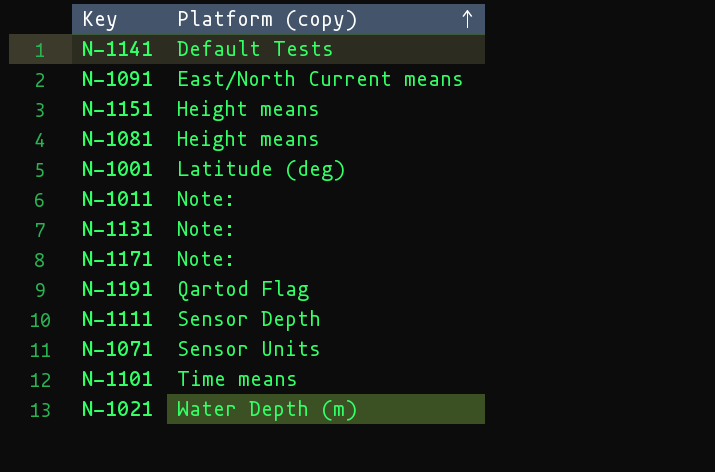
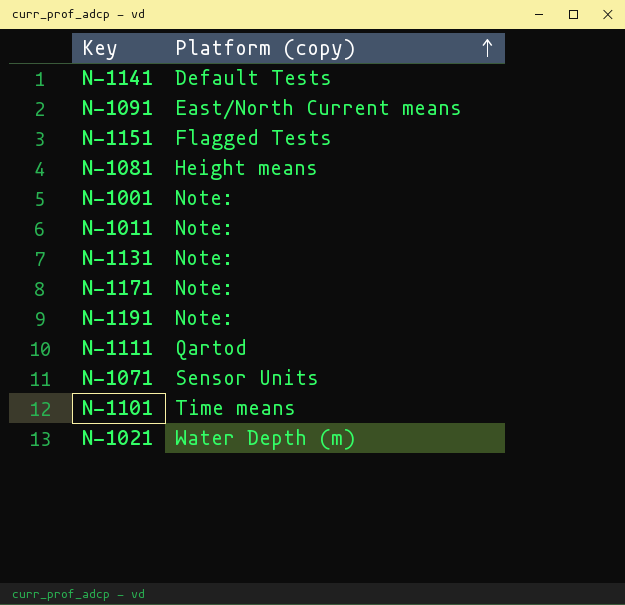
N-1151 | Platform (copy): Height means -> Flagged Tests
N-1001 | Platform (copy): Latitude (deg) -> Note:
N-1191 | Platform (copy): Qartod Flag -> Note:
N-1111 | Platform (copy): Sensor Depth -> Qartod

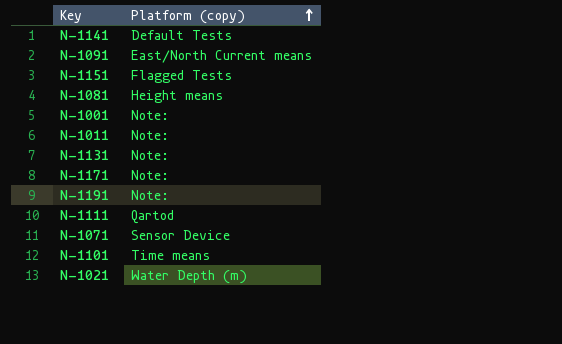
N-1071 | Platform (copy): Sensor Units -> Sensor Device

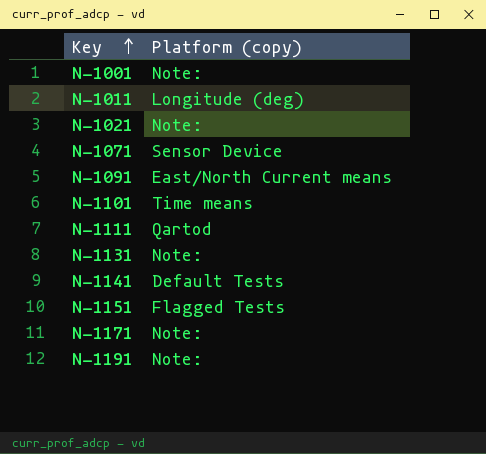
row order: Platform (copy) ascending -> Key ascending
row N-1081: Height means -> none
N-1011 | Platform (copy): Note: -> Longitude (deg)
N-1021 | Platform (copy): Water Depth (m) -> Note:

